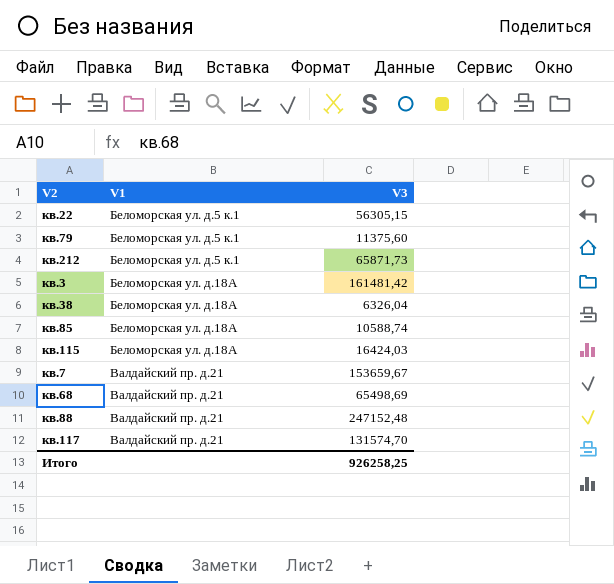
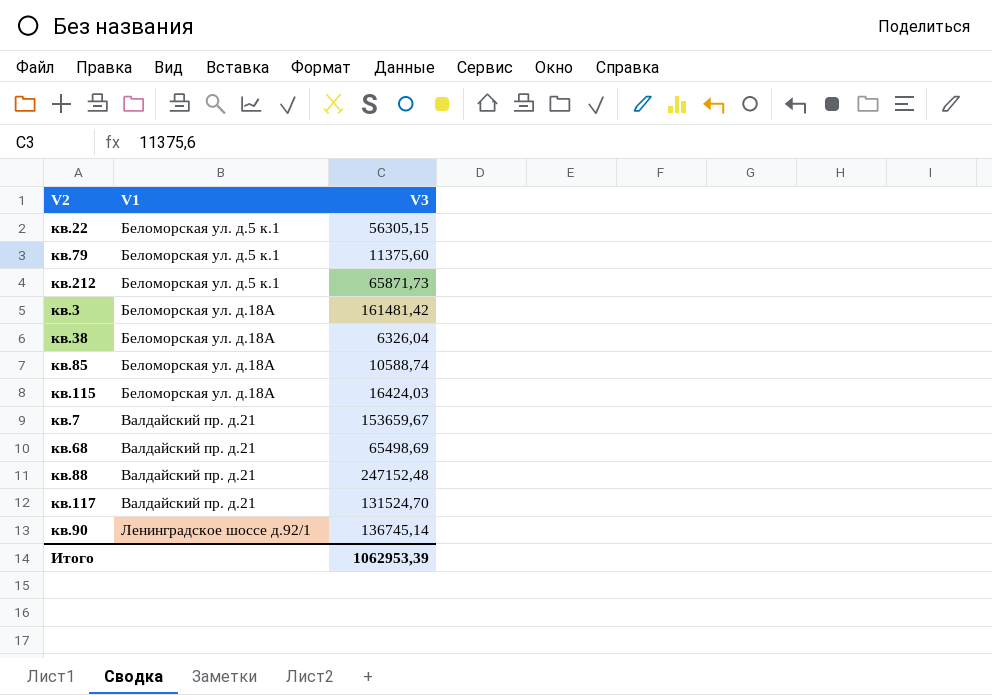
кв.117 | V3: 131574,70 -> 131524,70
row кв.90: none -> Ленинградское шоссе д.92/1 | 136745,14
Итого | V3: 926258,25 -> 1062953,39

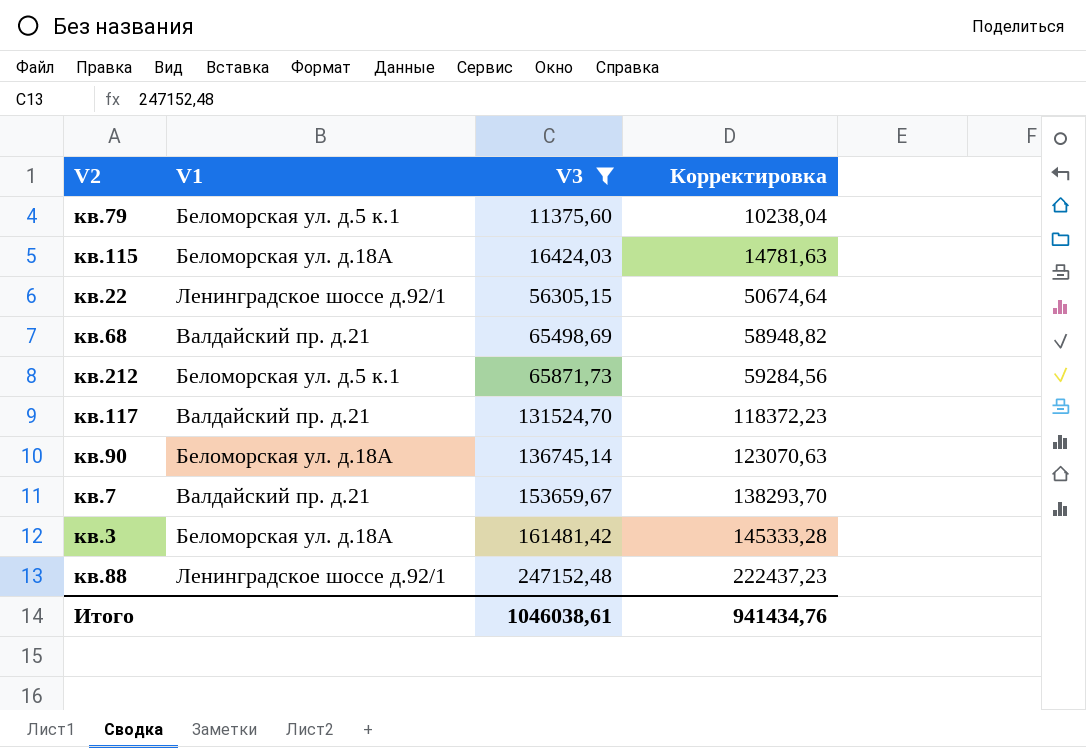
filter: none -> V3 >= 11375,60
row order: V1 ascending -> V3 ascending
column Корректировка | formula: none -> [V3] * 0,9
кв.22 | V1: Беломорская ул. д.5 к.1 -> Ленинградское шоссе д.92/1
кв.90 | V1: Ленинградское шоссе д.92/1 -> Беломорская ул. д.18А
кв.88 | V1: Валдайский пр. д.21 -> Ленинградское шоссе д.92/1
Итого | V3: 1062953,39 -> 1046038,61

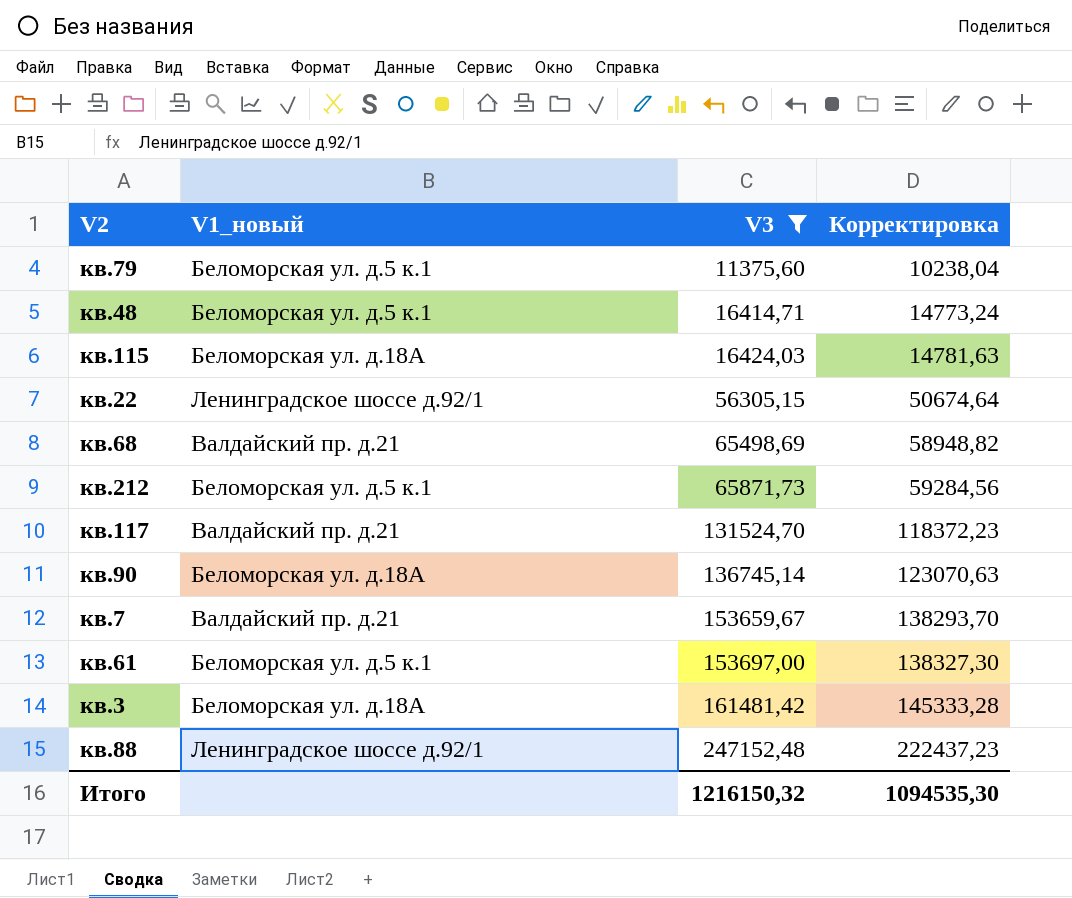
column name: V1 -> V1_новый
row кв.48: none -> Беломорская ул. д.5 к.1 | 16414,71 | 14773,24
row кв.61: none -> Беломорская ул. д.5 к.1 | 153697,00 | 138327,30
Итого | V3: 1046038,61 -> 1216150,32
Итого | Корректировка: 941434,76 -> 1094535,30

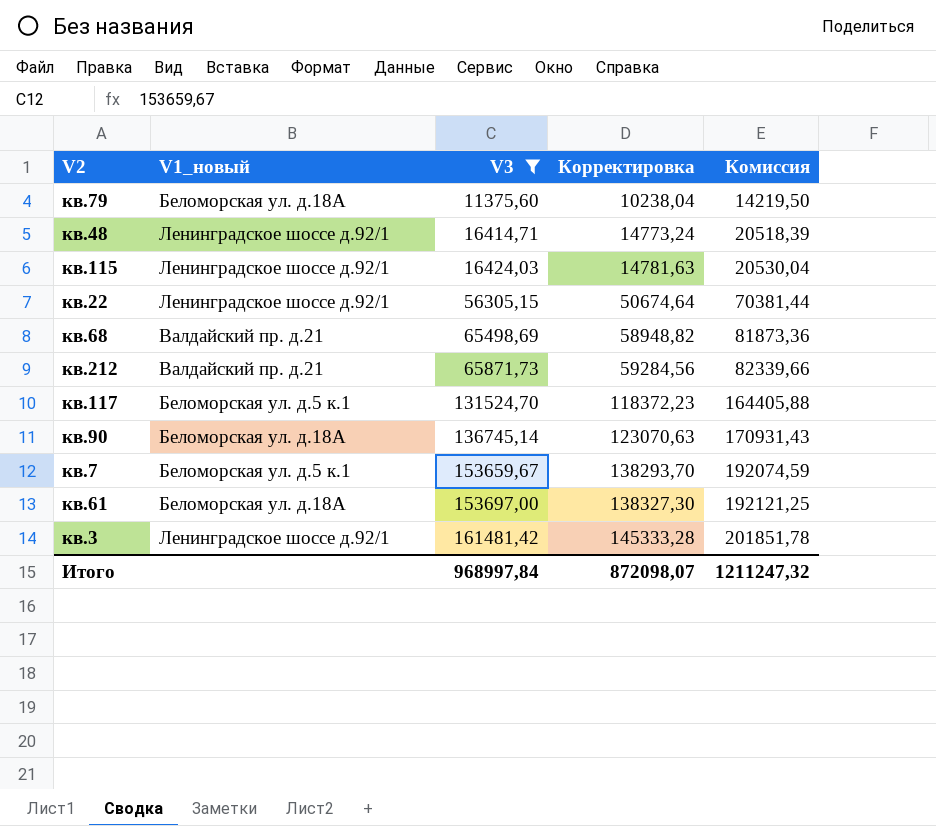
column Комиссия | formula: none -> [V3] * 1,25
row кв.88: Ленинградское шоссе д.92/1 | 247152,48 | 222437,23 -> none
кв.79 | V1_новый: Беломорская ул. д.5 к.1 -> Беломорская ул. д.18А
кв.48 | V1_новый: Беломорская ул. д.5 к.1 -> Ленинградское шоссе д.92/1
кв.115 | V1_новый: Беломорская ул. д.18А -> Ленинградское шоссе д.92/1
кв.212 | V1_новый: Беломорская ул. д.5 к.1 -> Валдайский пр. д.21
кв.117 | V1_новый: Валдайский пр. д.21 -> Беломорская ул. д.5 к.1
кв.7 | V1_новый: Валдайский пр. д.21 -> Беломорская ул. д.5 к.1
кв.61 | V1_новый: Беломорская ул. д.5 к.1 -> Беломорская ул. д.18А
кв.3 | V1_новый: Беломорская ул. д.18А -> Ленинградское шоссе д.92/1
Итого | V3: 1216150,32 -> 968997,84
Итого | Корректировка: 1094535,30 -> 872098,07

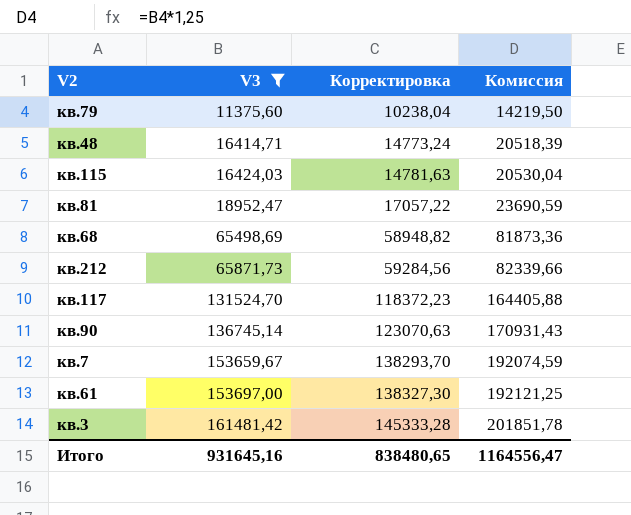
column V1_новый | position: 2 -> none
row кв.22: Ленинградское шоссе д.92/1 | 56305,15 | 50674,64 | 70381,44 -> none
row кв.81: none -> 18952,47 | 17057,22 | 23690,59
Итого | V3: 968997,84 -> 931645,16
Итого | Корректировка: 872098,07 -> 838480,65
Итого | Комиссия: 1211247,32 -> 1164556,47

